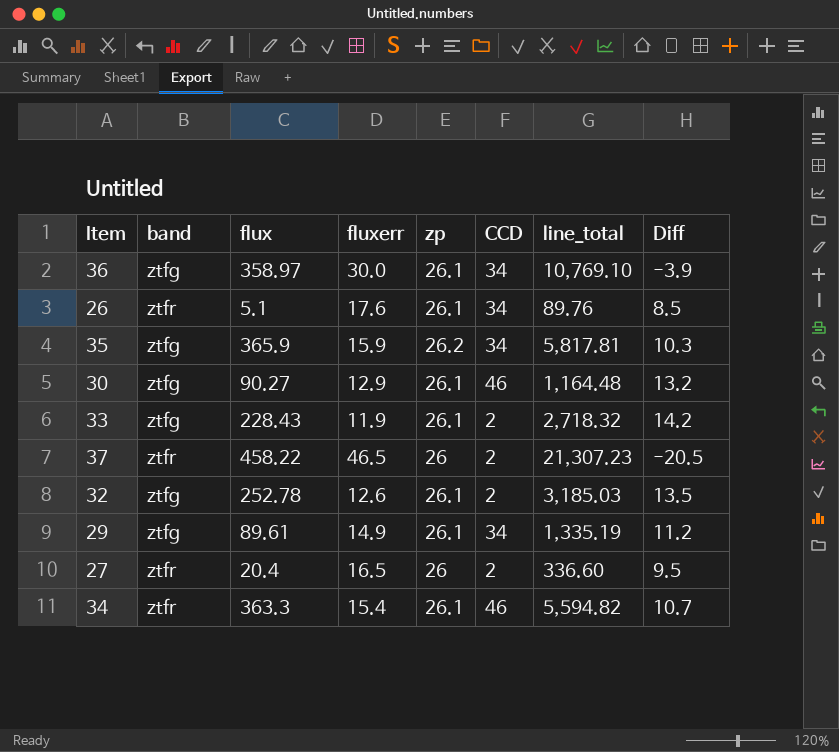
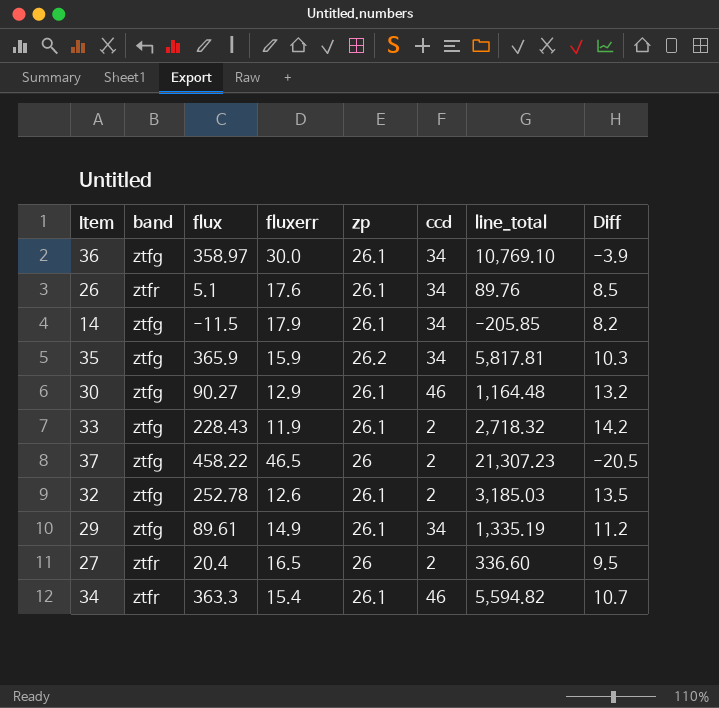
column name: CCD -> ccd
row 14: none -> ztfg | -11.5 | 17.9 | 26.1 | 34 | -205.85 | 8.2
37 | band: ztfr -> ztfg

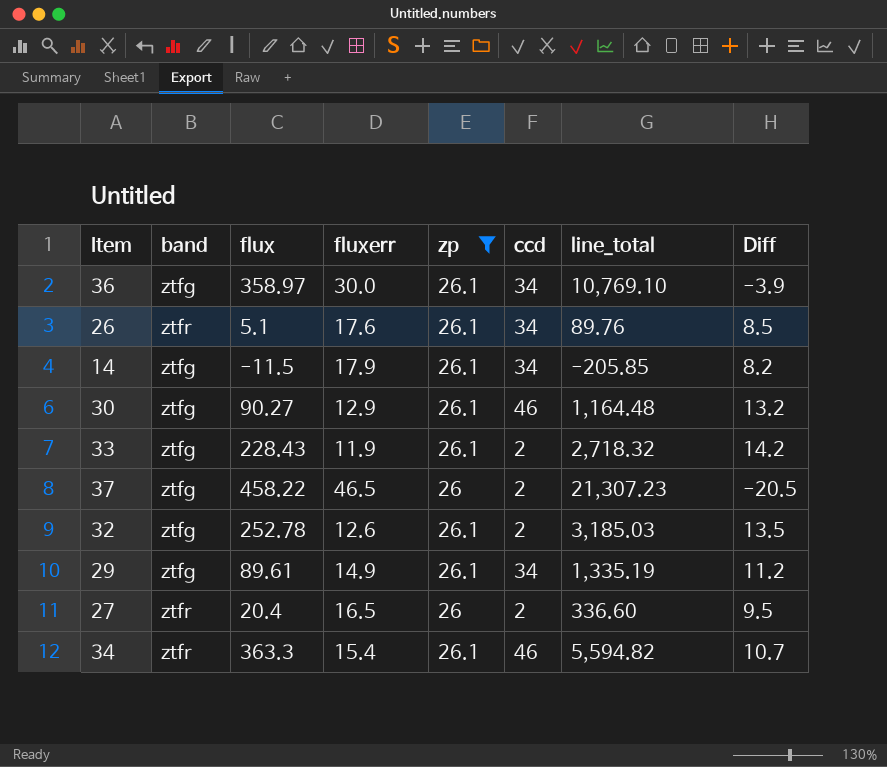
filter: none -> zp != 26.2

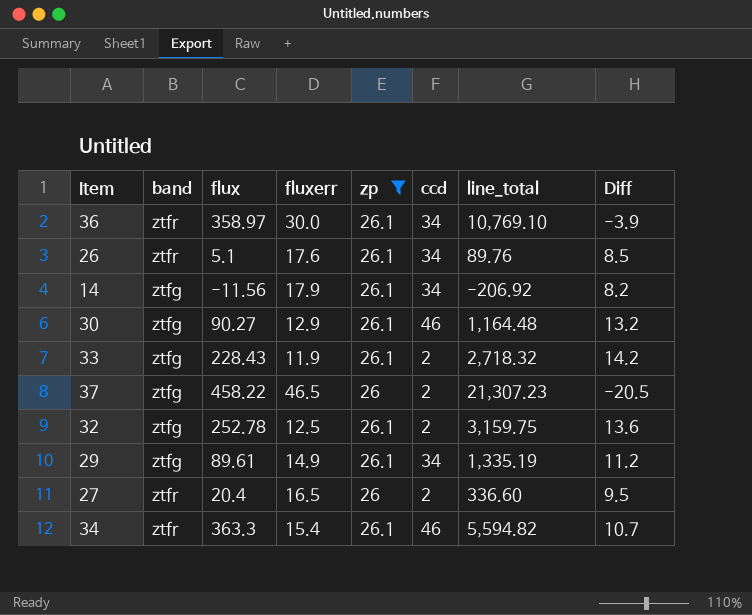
36 | band: ztfg -> ztfr
14 | flux: -11.5 -> -11.56
14 | line_total: -205.85 -> -206.92
32 | fluxerr: 12.6 -> 12.5
32 | line_total: 3,185.03 -> 3,159.75
32 | Diff: 13.5 -> 13.6

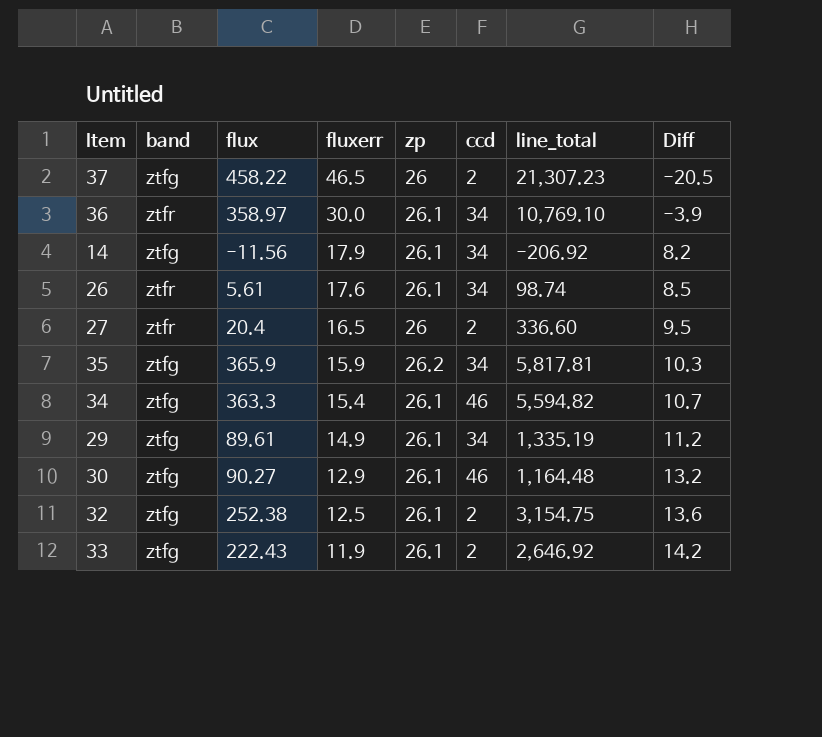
filter: zp != 26.2 -> none
row order: none -> fluxerr descending
26 | flux: 5.1 -> 5.61
26 | line_total: 89.76 -> 98.74
34 | band: ztfr -> ztfg
32 | flux: 252.78 -> 252.38
32 | line_total: 3,159.75 -> 3,154.75
33 | flux: 228.43 -> 222.43
33 | line_total: 2,718.32 -> 2,646.92

